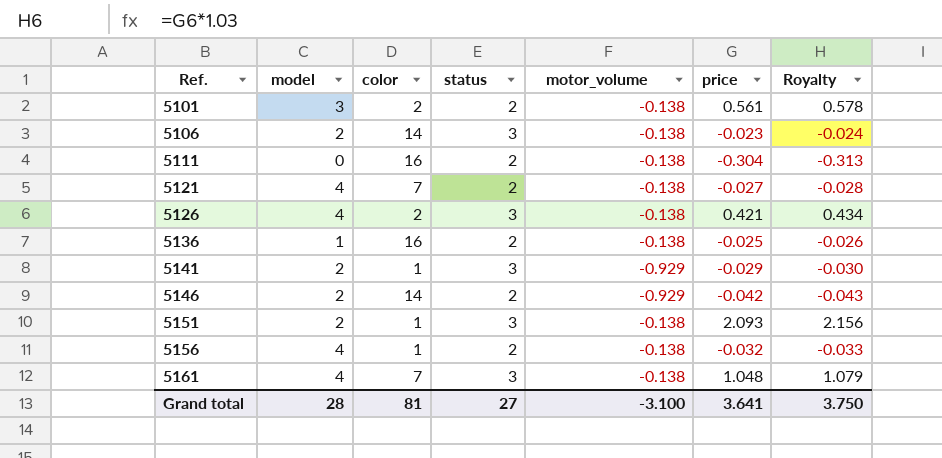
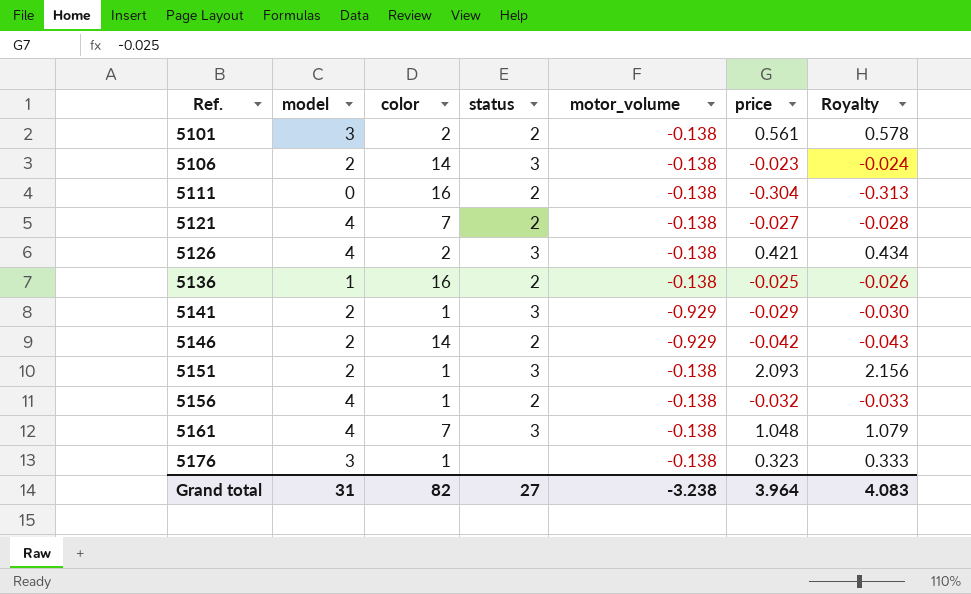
row 5176: none -> 3 | 1 | none | -0.138 | 0.323 | 0.333
Grand total | model: 28 -> 31
Grand total | color: 81 -> 82
Grand total | motor_volume: -3.100 -> -3.238
Grand total | price: 3.641 -> 3.964
Grand total | Royalty: 3.750 -> 4.083

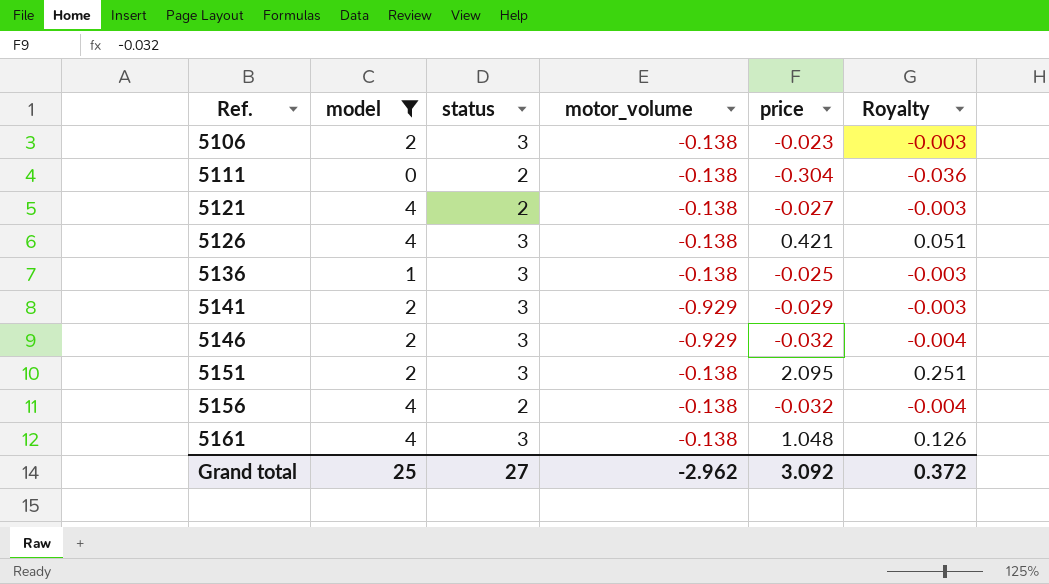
filter: none -> model != 3
column color | position: 3 -> none
column Royalty | formula: [price] * 1.03 -> [price] * 0.12
5136 | status: 2 -> 3
5146 | status: 2 -> 3
5146 | price: -0.042 -> -0.032
5151 | price: 2.093 -> 2.095
Grand total | model: 31 -> 25
Grand total | motor_volume: -3.238 -> -2.962
Grand total | price: 3.964 -> 3.092
Grand total | Royalty: 4.083 -> 0.372

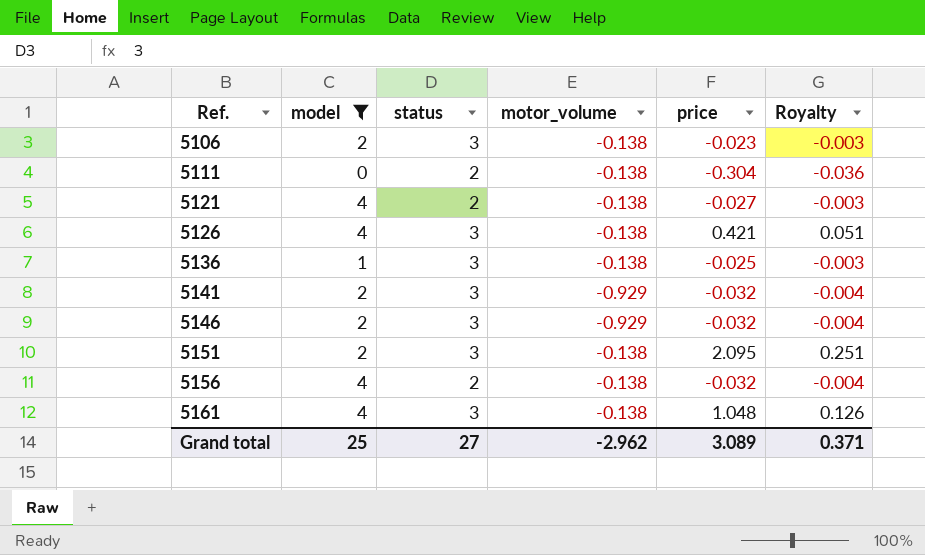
5141 | price: -0.029 -> -0.032
5141 | Royalty: -0.003 -> -0.004
Grand total | price: 3.092 -> 3.089
Grand total | Royalty: 0.372 -> 0.371

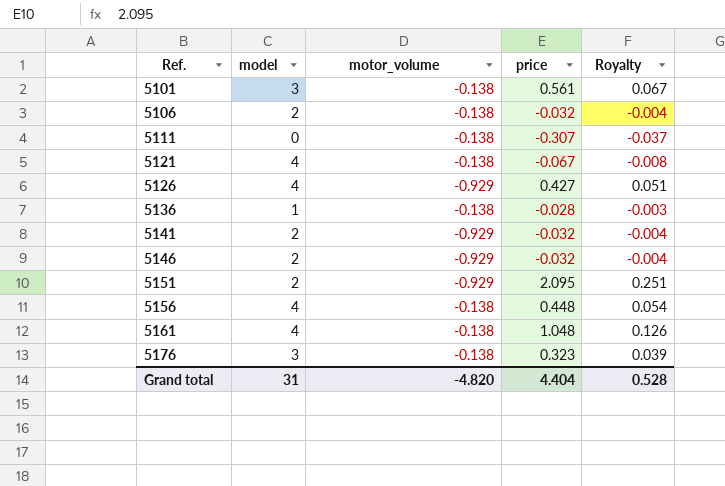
filter: model != 3 -> none
column status | position: 3 -> none
5106 | price: -0.023 -> -0.032
5106 | Royalty: -0.003 -> -0.004
5111 | price: -0.304 -> -0.307
5111 | Royalty: -0.036 -> -0.037
5121 | price: -0.027 -> -0.067
5121 | Royalty: -0.003 -> -0.008
5126 | motor_volume: -0.138 -> -0.929
5126 | price: 0.421 -> 0.427
5136 | price: -0.025 -> -0.028
5151 | motor_volume: -0.138 -> -0.929
5156 | price: -0.032 -> 0.448
5156 | Royalty: -0.004 -> 0.054
Grand total | model: 25 -> 31
Grand total | motor_volume: -2.962 -> -4.820
Grand total | price: 3.089 -> 4.404
Grand total | Royalty: 0.371 -> 0.528

